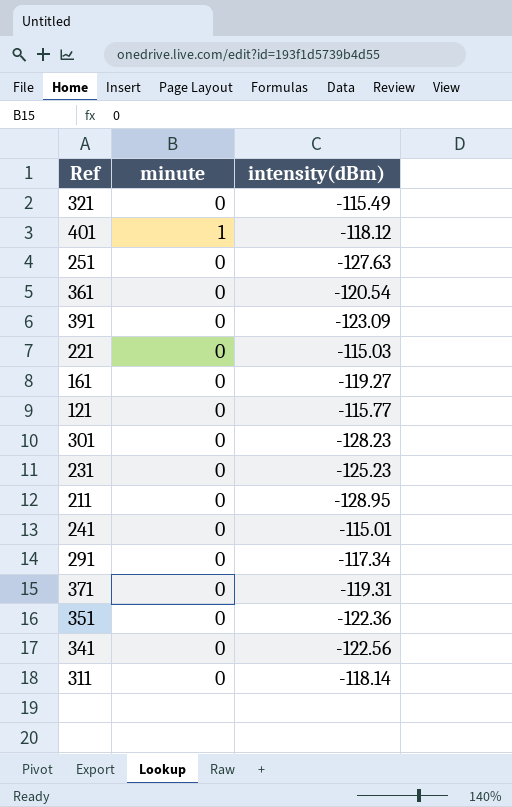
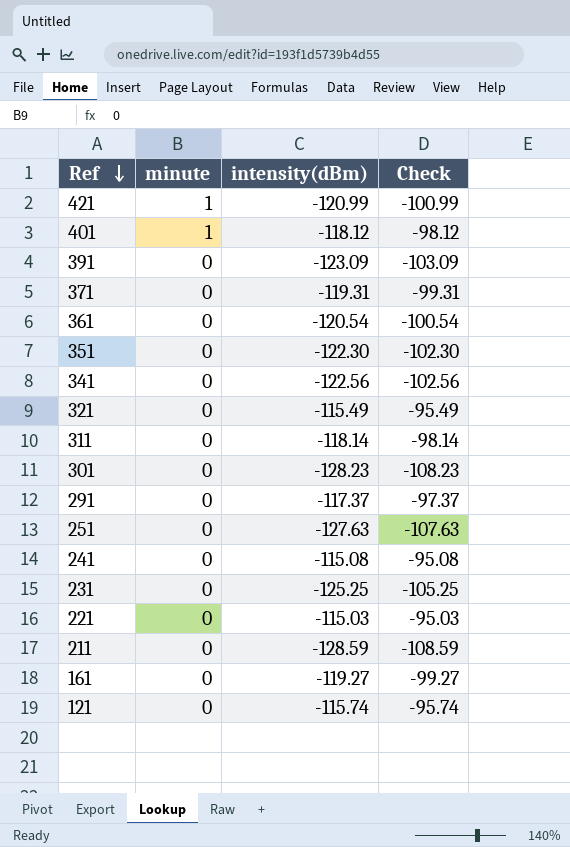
row order: none -> Ref descending
column Check | formula: none -> [intensity(dBm)] + 20
row 421: none -> 1 | -120.99 | -100.99
351 | intensity(dBm): -122.36 -> -122.30
291 | intensity(dBm): -117.34 -> -117.37
241 | intensity(dBm): -115.01 -> -115.08
231 | intensity(dBm): -125.23 -> -125.25
211 | intensity(dBm): -128.95 -> -128.59
121 | intensity(dBm): -115.77 -> -115.74

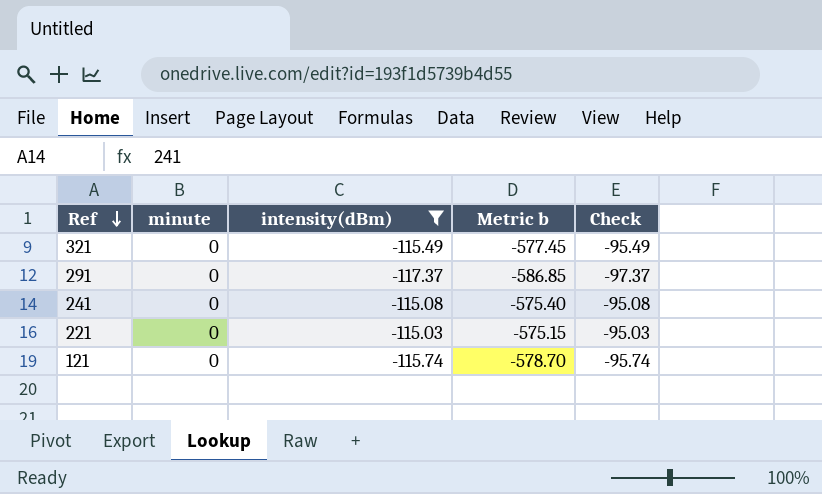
filter: none -> intensity(dBm) >= -117.37
column Metric b | formula: none -> [intensity(dBm)] * 5

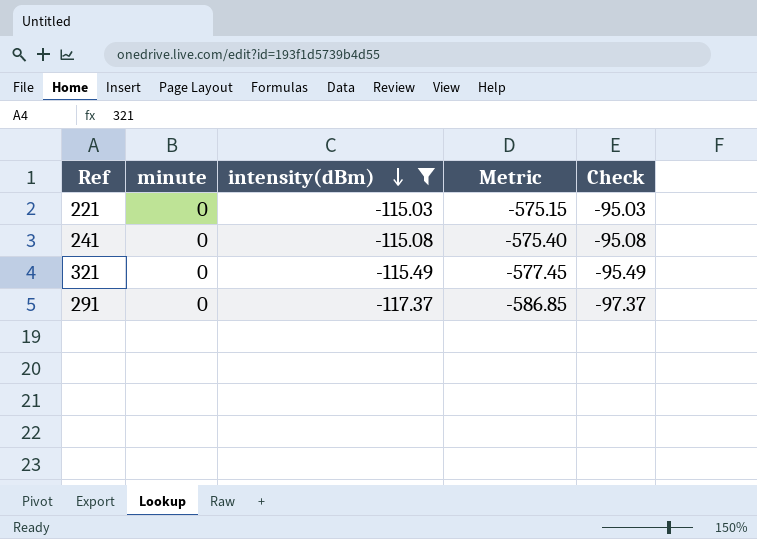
row order: Ref descending -> intensity(dBm) descending
column name: Metric b -> Metric
row 121: 0 | -115.74 | -578.70 | -95.74 -> none

